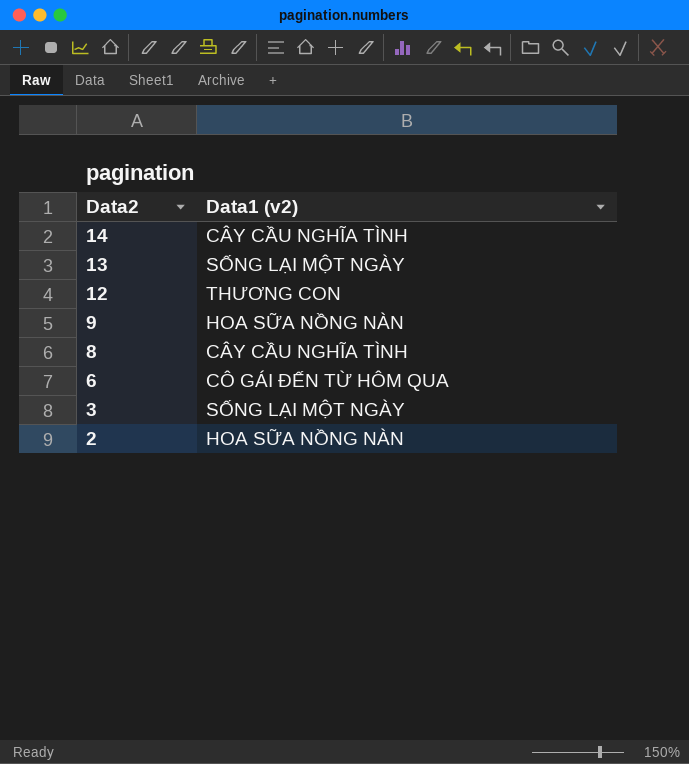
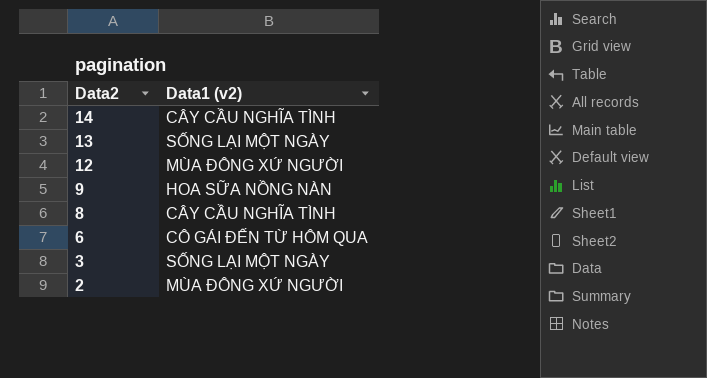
12 | Data1 (v2): THƯƠNG CON -> MÙA ĐÔNG XỨ NGƯỜI
2 | Data1 (v2): HOA SỮA NỒNG NÀN -> MÙA ĐÔNG XỨ NGƯỜI

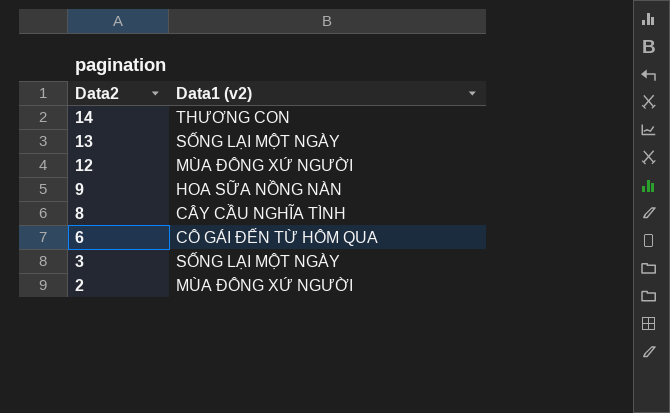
14 | Data1 (v2): CÂY CẦU NGHĨA TÌNH -> THƯƠNG CON

